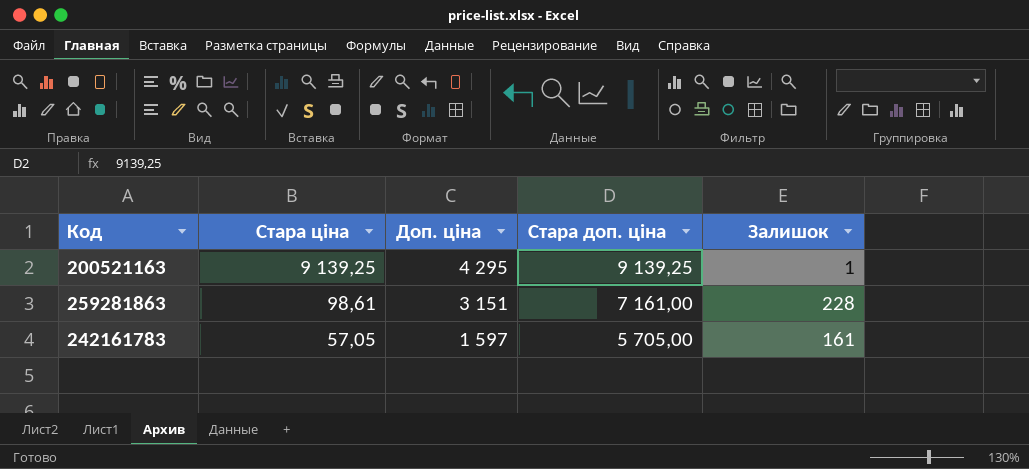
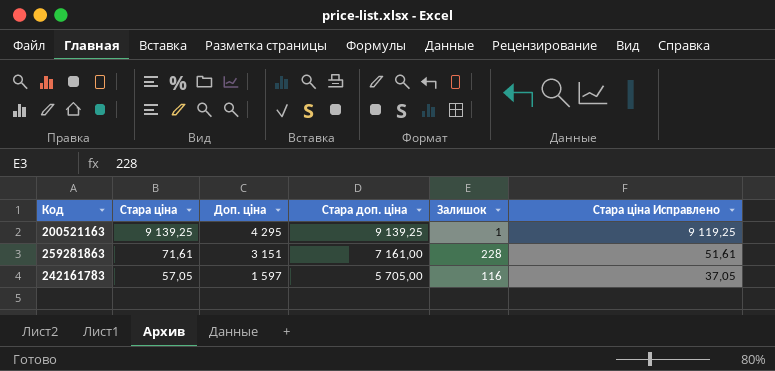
column Стара ціна Исправлено | formula: none -> [Стара ціна] - 20
259281863 | Стара ціна: 98,61 -> 71,61
242161783 | Залишок: 161 -> 116

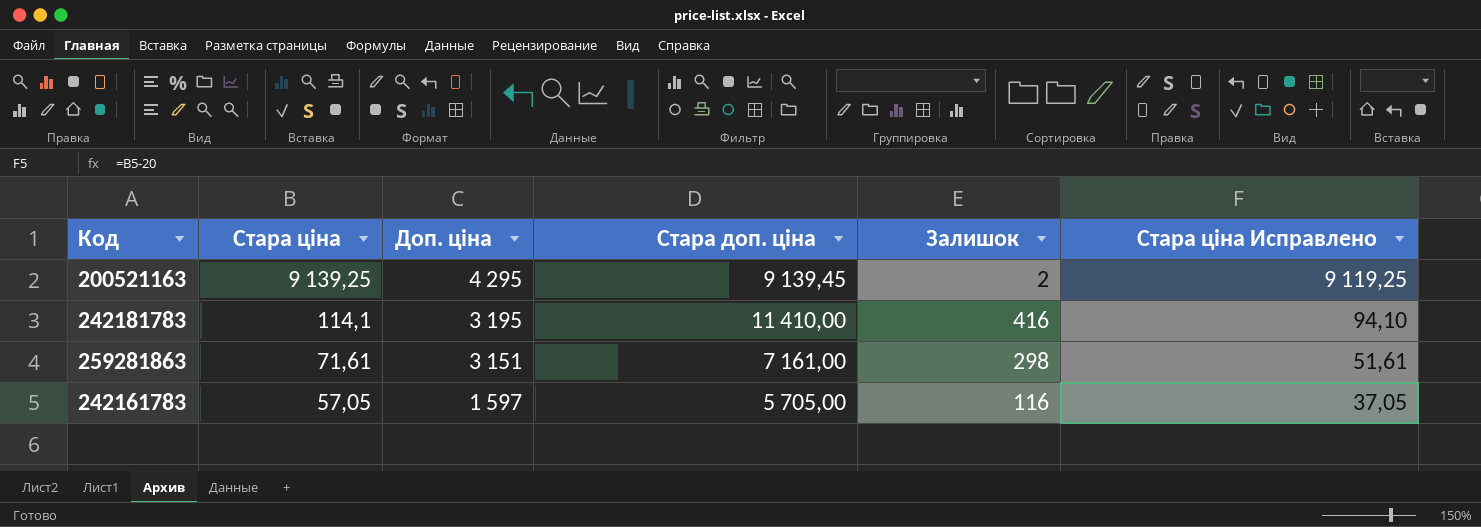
200521163 | Стара доп. ціна: 9 139,25 -> 9 139,45
200521163 | Залишок: 1 -> 2
row 242181783: none -> 114,1 | 3 195 | 11 410,00 | 416 | 94,10
259281863 | Залишок: 228 -> 298

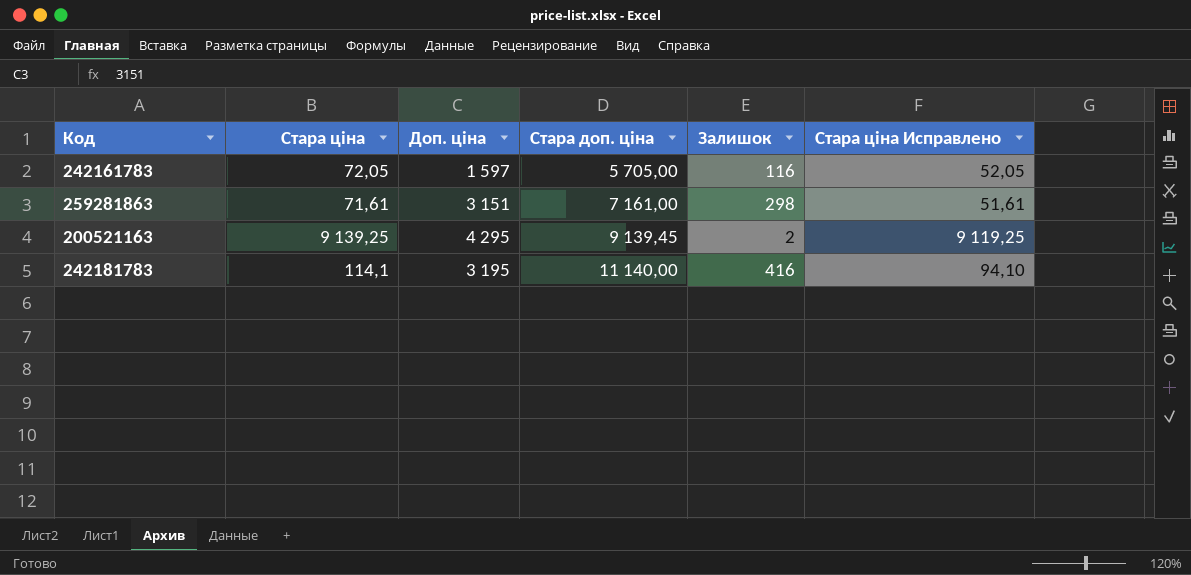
row order: Стара ціна descending -> Стара доп. ціна ascending
242161783 | Стара ціна: 57,05 -> 72,05
242161783 | Стара ціна Исправлено: 37,05 -> 52,05
242181783 | Стара доп. ціна: 11 410,00 -> 11 140,00

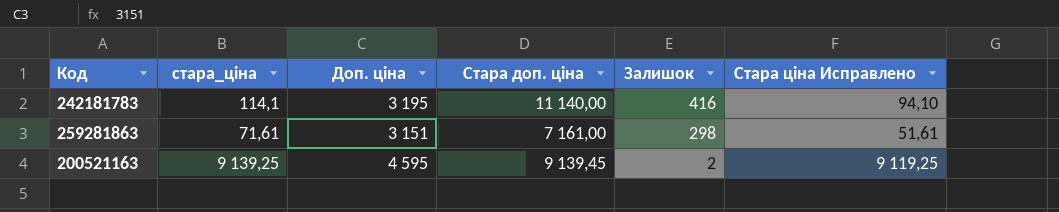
row order: Стара доп. ціна ascending -> Залишок descending
column name: Стара ціна -> стара_ціна
row 242161783: 72,05 | 1 597 | 5 705,00 | 116 | 52,05 -> none
200521163 | Доп. ціна: 4 295 -> 4 595

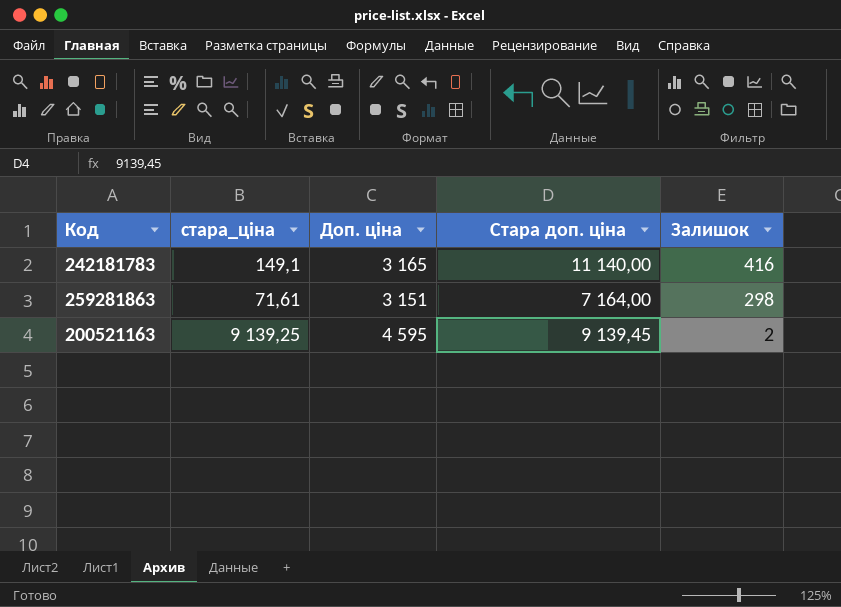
column Стара ціна Исправлено | formula: [стара_ціна] - 20 -> none
242181783 | стара_ціна: 114,1 -> 149,1
242181783 | Доп. ціна: 3 195 -> 3 165
259281863 | Стара доп. ціна: 7 161,00 -> 7 164,00

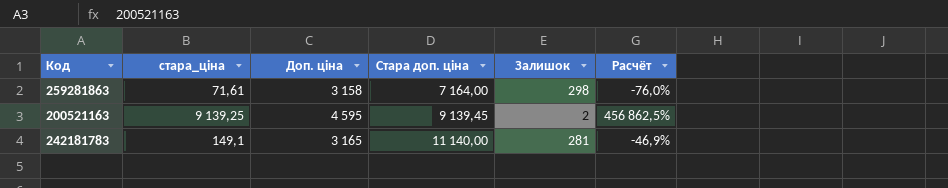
row order: Залишок descending -> Стара доп. ціна ascending
column Расчёт | formula: none -> ([стара_ціна] - [Залишок]) / [Залишок]
259281863 | Доп. ціна: 3 151 -> 3 158
242181783 | Залишок: 416 -> 281

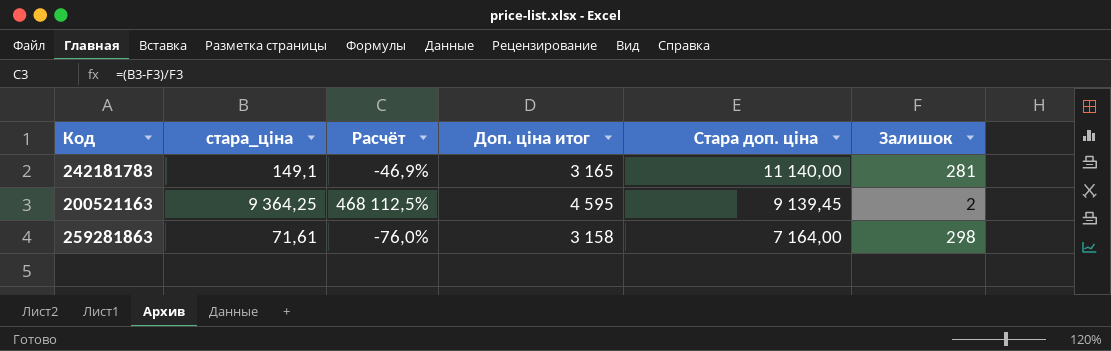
row order: Стара доп. ціна ascending -> Стара доп. ціна descending
column Расчёт | position: 6 -> 3
column name: Доп. ціна -> Доп. ціна итог
200521163 | стара_ціна: 9 139,25 -> 9 364,25
200521163 | Расчёт: 456 862,5% -> 468 112,5%

